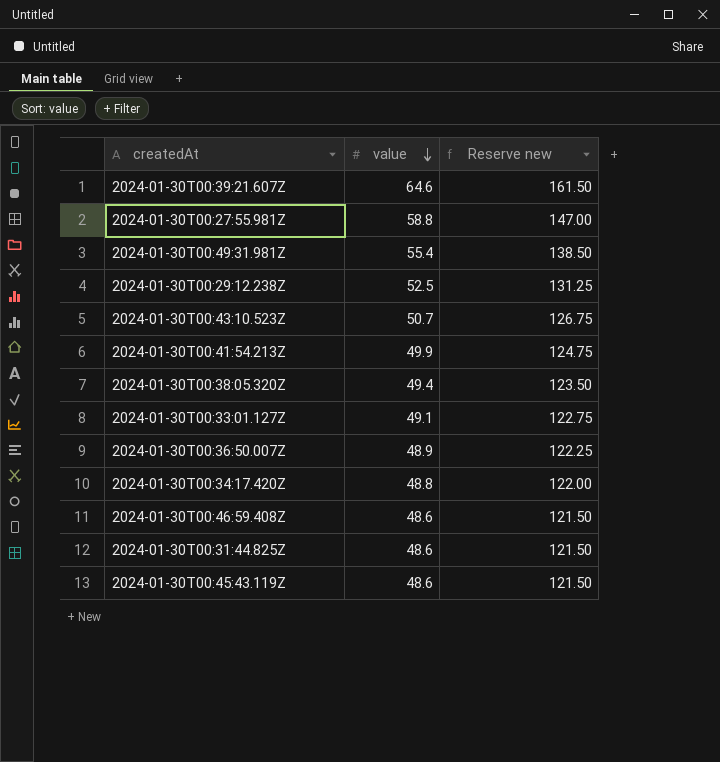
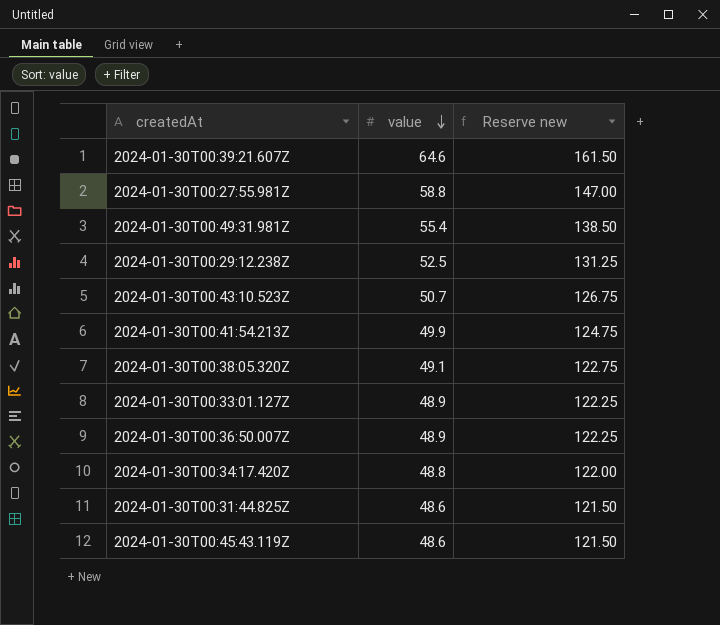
row 2024-01-30T00:46:59.408Z: 48.6 | 121.50 -> none
2024-01-30T00:38:05.320Z | value: 49.4 -> 49.1
2024-01-30T00:38:05.320Z | Reserve new: 123.50 -> 122.75
2024-01-30T00:33:01.127Z | value: 49.1 -> 48.9
2024-01-30T00:33:01.127Z | Reserve new: 122.75 -> 122.25

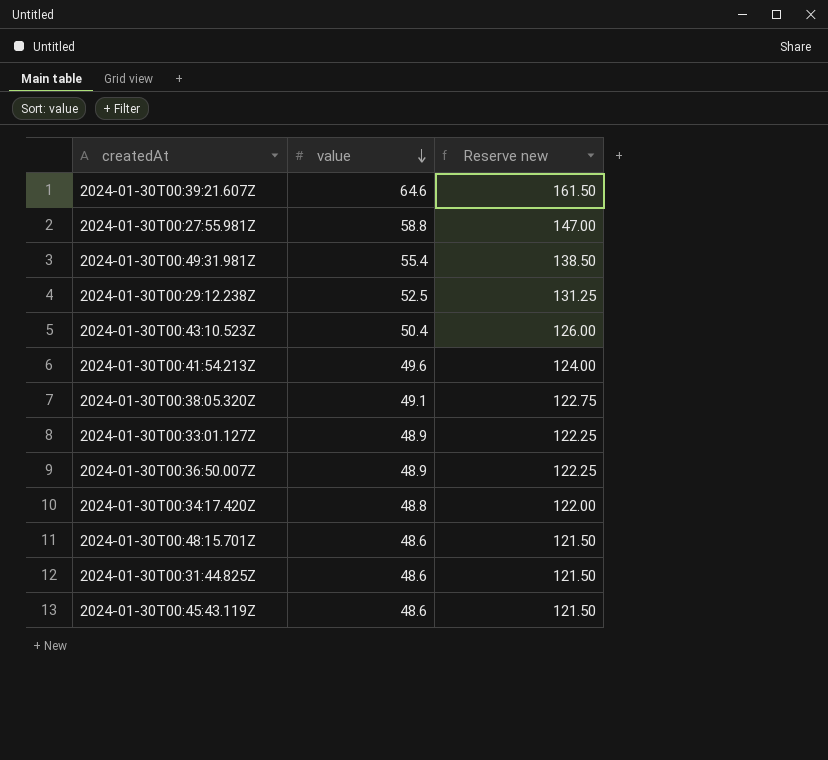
2024-01-30T00:43:10.523Z | value: 50.7 -> 50.4
2024-01-30T00:43:10.523Z | Reserve new: 126.75 -> 126.00
2024-01-30T00:41:54.213Z | value: 49.9 -> 49.6
2024-01-30T00:41:54.213Z | Reserve new: 124.75 -> 124.00
row 2024-01-30T00:48:15.701Z: none -> 48.6 | 121.50

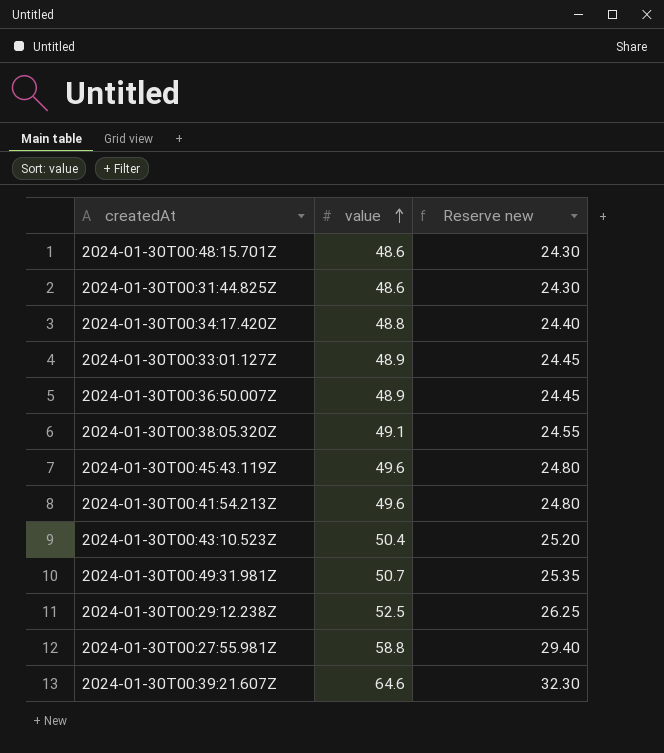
row order: value descending -> value ascending
column Reserve new | formula: [value] * 2.5 -> [value] * 0.5
2024-01-30T00:45:43.119Z | value: 48.6 -> 49.6
2024-01-30T00:49:31.981Z | value: 55.4 -> 50.7

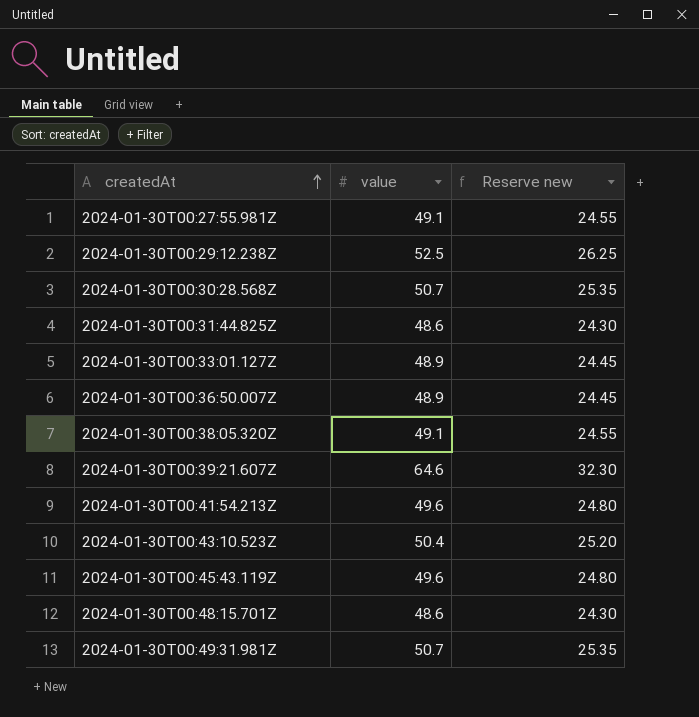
row order: value ascending -> createdAt ascending
row 2024-01-30T00:34:17.420Z: 48.8 | 24.40 -> none
2024-01-30T00:27:55.981Z | value: 58.8 -> 49.1
2024-01-30T00:27:55.981Z | Reserve new: 29.40 -> 24.55
row 2024-01-30T00:30:28.568Z: none -> 50.7 | 25.35

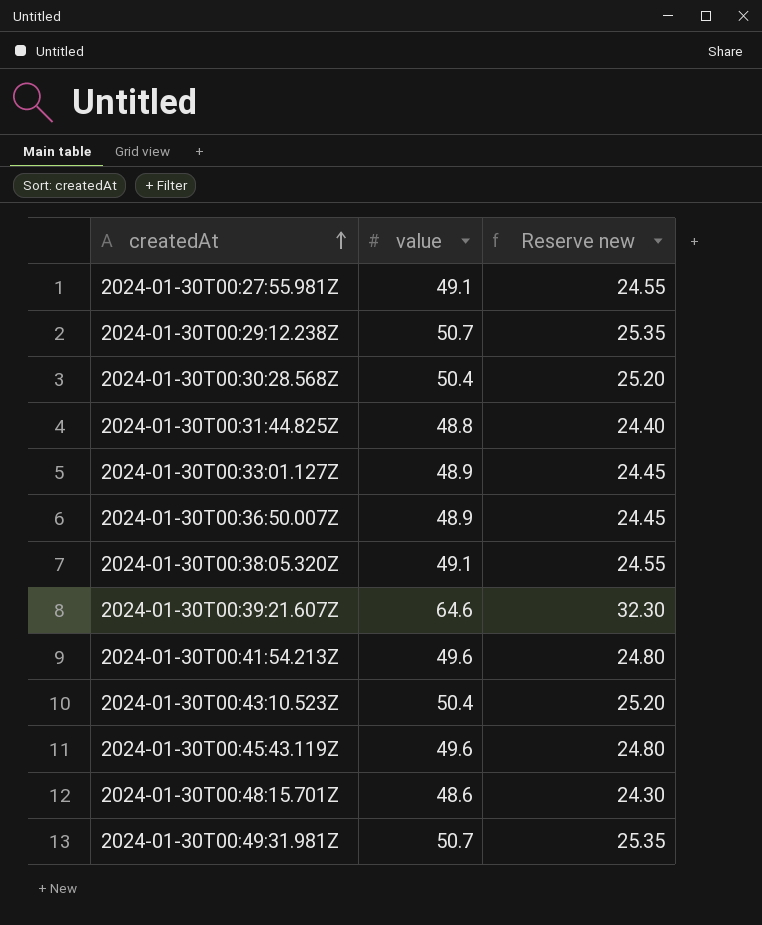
2024-01-30T00:29:12.238Z | value: 52.5 -> 50.7
2024-01-30T00:29:12.238Z | Reserve new: 26.25 -> 25.35
2024-01-30T00:30:28.568Z | value: 50.7 -> 50.4
2024-01-30T00:30:28.568Z | Reserve new: 25.35 -> 25.20
2024-01-30T00:31:44.825Z | value: 48.6 -> 48.8
2024-01-30T00:31:44.825Z | Reserve new: 24.30 -> 24.40

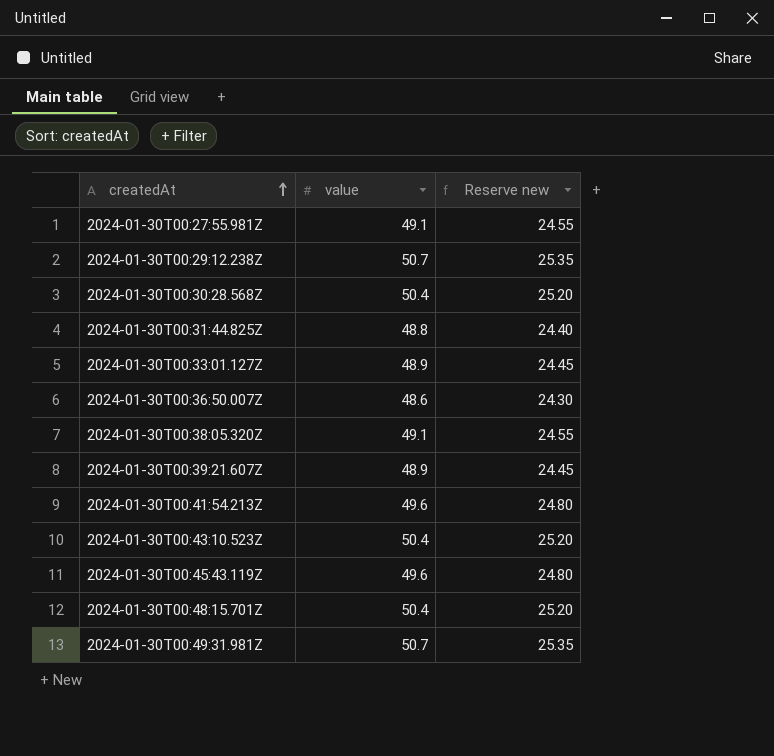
2024-01-30T00:36:50.007Z | value: 48.9 -> 48.6
2024-01-30T00:36:50.007Z | Reserve new: 24.45 -> 24.30
2024-01-30T00:39:21.607Z | value: 64.6 -> 48.9
2024-01-30T00:39:21.607Z | Reserve new: 32.30 -> 24.45
2024-01-30T00:48:15.701Z | value: 48.6 -> 50.4
2024-01-30T00:48:15.701Z | Reserve new: 24.30 -> 25.20

